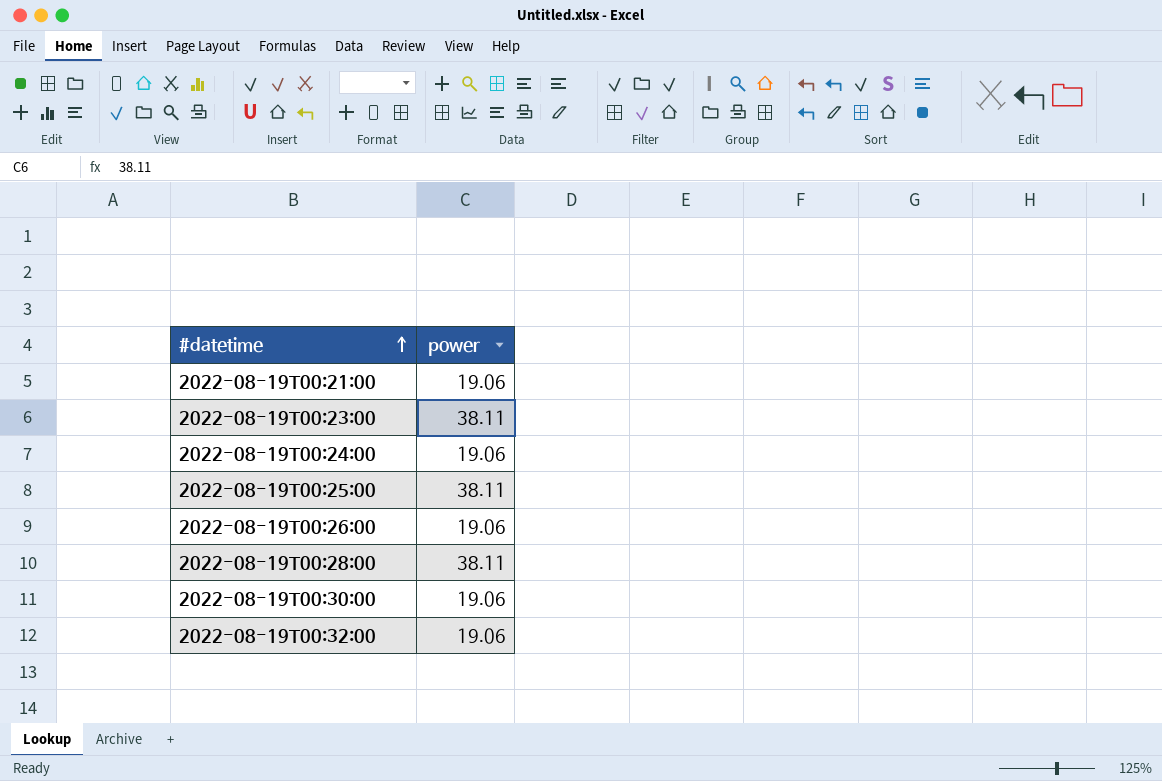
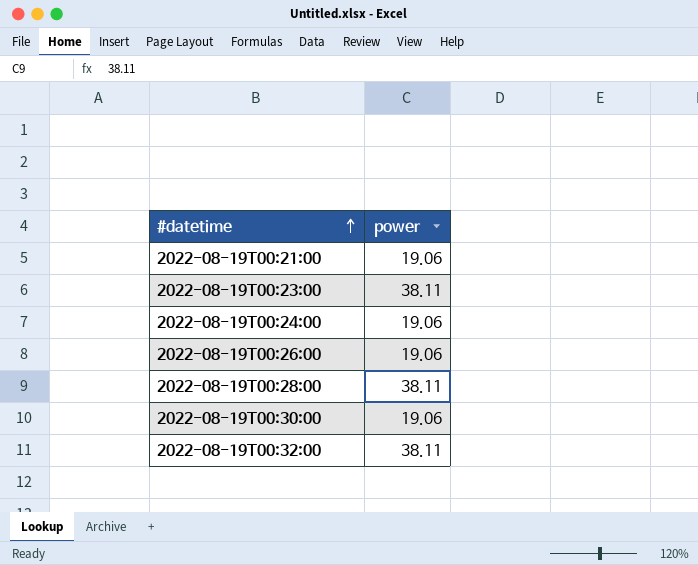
row 2022-08-19T00:25:00: 38.11 -> none
2022-08-19T00:32:00 | power: 19.06 -> 38.11

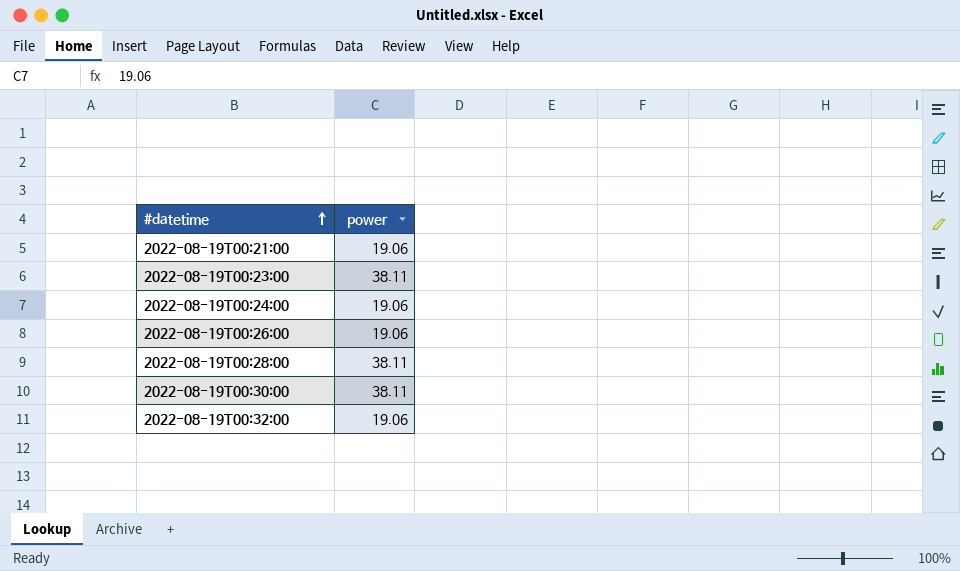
2022-08-19T00:30:00 | power: 19.06 -> 38.11
2022-08-19T00:32:00 | power: 38.11 -> 19.06

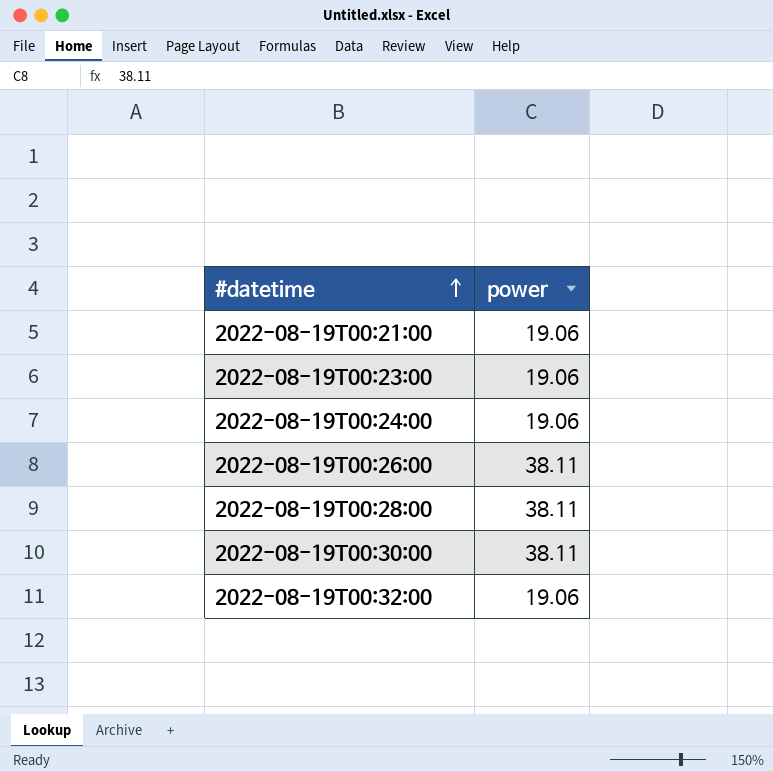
2022-08-19T00:23:00 | power: 38.11 -> 19.06
2022-08-19T00:26:00 | power: 19.06 -> 38.11

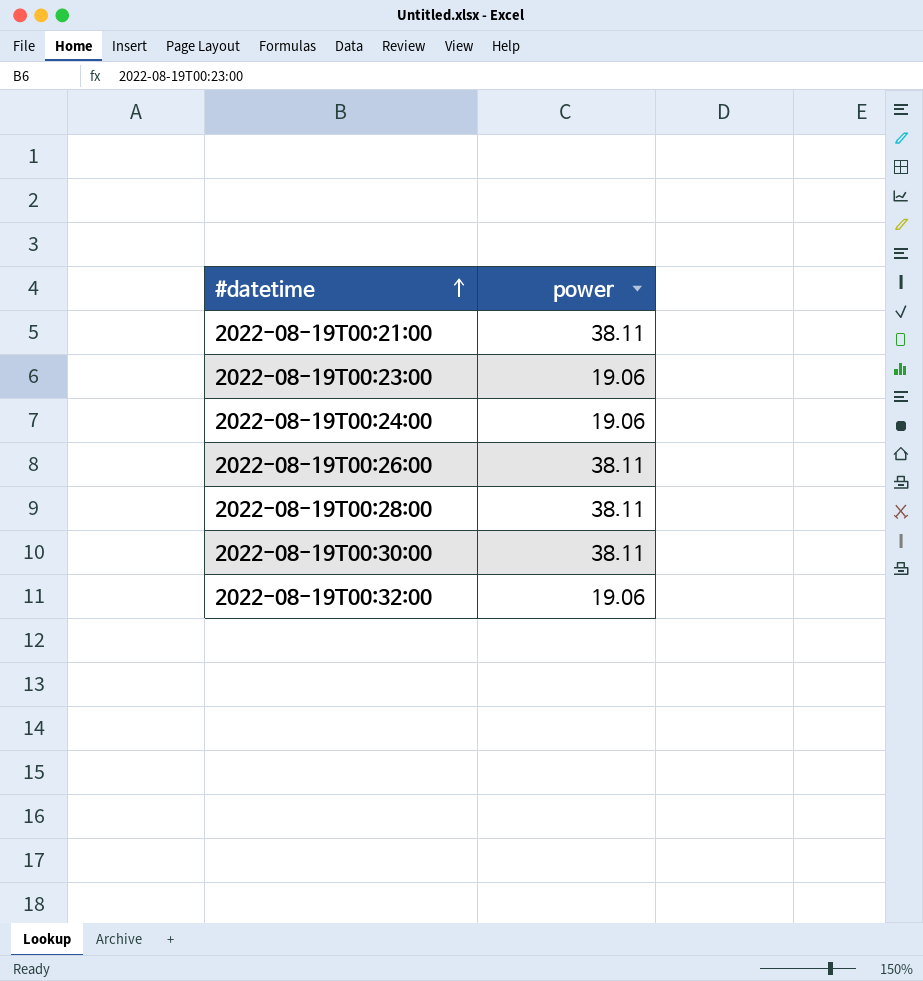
2022-08-19T00:21:00 | power: 19.06 -> 38.11

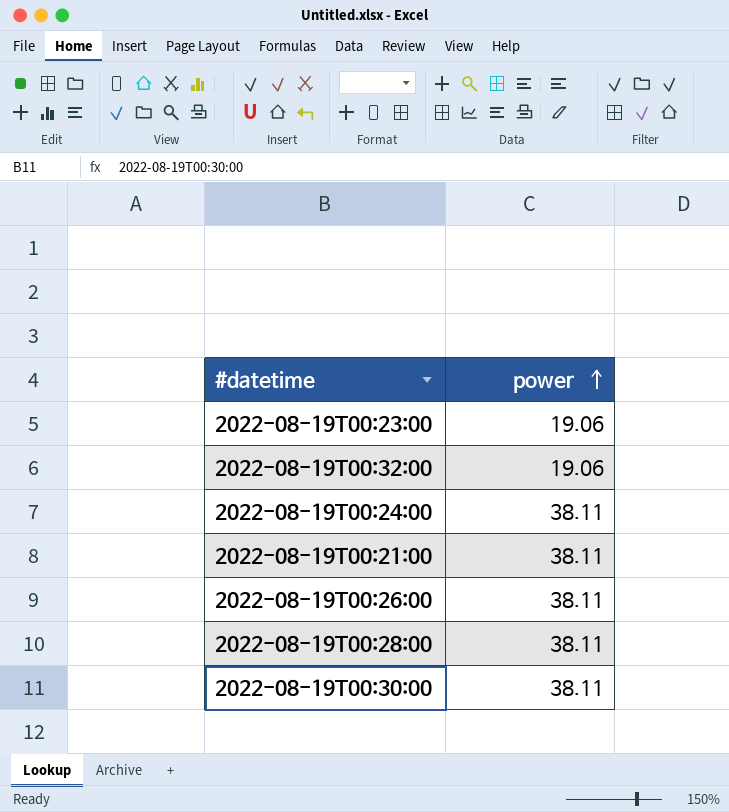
row order: #datetime ascending -> power ascending
2022-08-19T00:24:00 | power: 19.06 -> 38.11

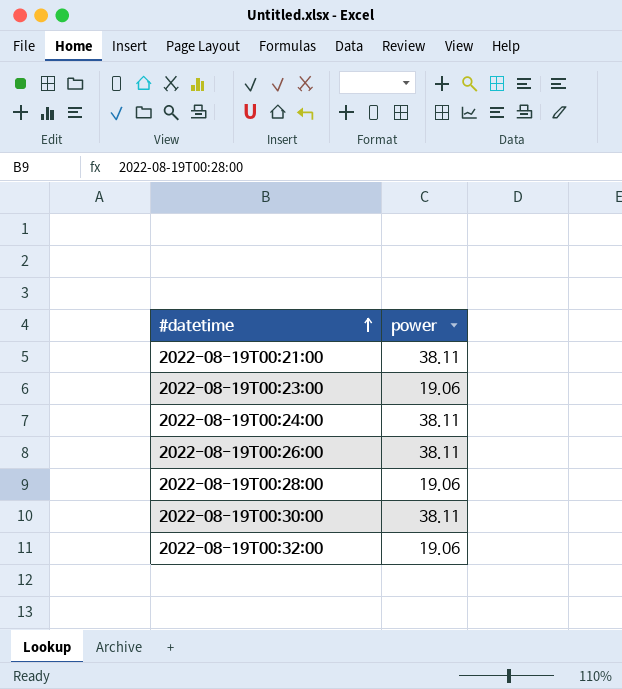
row order: power ascending -> #datetime ascending
2022-08-19T00:28:00 | power: 38.11 -> 19.06

